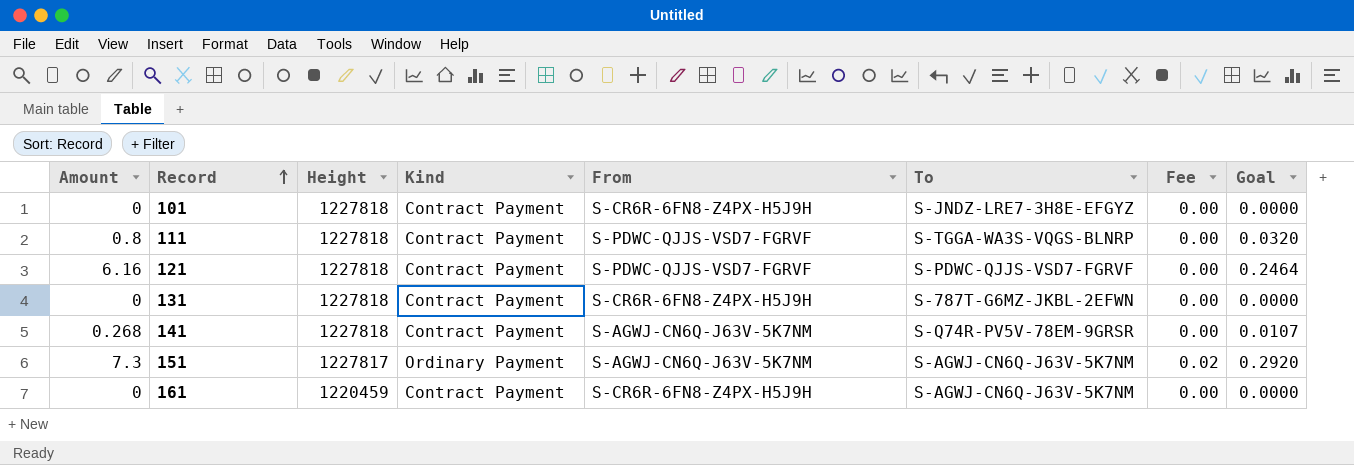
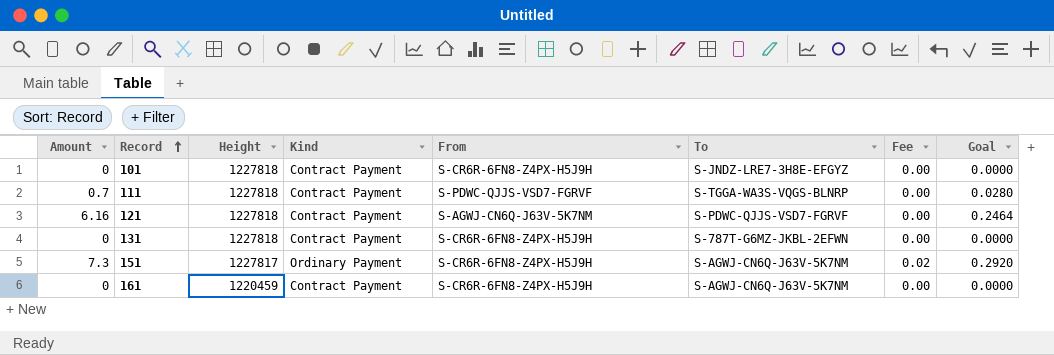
row 141: 0.268 | 1227818 | Contract Payment | S-AGWJ-CN6Q-J63V-5K7NM | S-Q74R-PV5V-78EM-9GRSR | 0.00 | 0.0107 -> none
111 | Amount: 0.8 -> 0.7
111 | Goal: 0.0320 -> 0.0280
121 | From: S-PDWC-QJJS-VSD7-FGRVF -> S-AGWJ-CN6Q-J63V-5K7NM
151 | From: S-AGWJ-CN6Q-J63V-5K7NM -> S-CR6R-6FN8-Z4PX-H5J9H

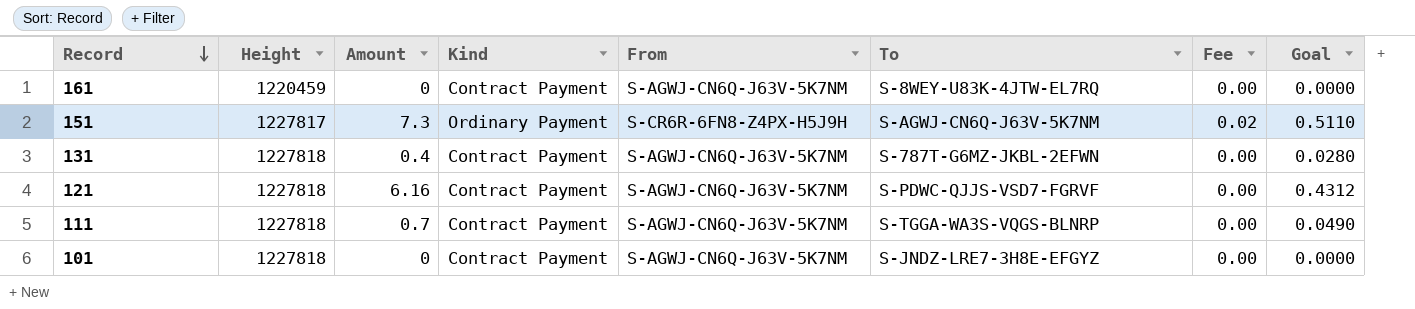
row order: Record ascending -> Record descending
column Amount | position: 1 -> 3
column Goal | formula: [Amount] * 0.04 -> [Amount] * 0.07
161 | From: S-CR6R-6FN8-Z4PX-H5J9H -> S-AGWJ-CN6Q-J63V-5K7NM
161 | To: S-AGWJ-CN6Q-J63V-5K7NM -> S-8WEY-U83K-4JTW-EL7RQ
131 | Amount: 0 -> 0.4
131 | From: S-CR6R-6FN8-Z4PX-H5J9H -> S-AGWJ-CN6Q-J63V-5K7NM
111 | From: S-PDWC-QJJS-VSD7-FGRVF -> S-AGWJ-CN6Q-J63V-5K7NM
101 | From: S-CR6R-6FN8-Z4PX-H5J9H -> S-AGWJ-CN6Q-J63V-5K7NM

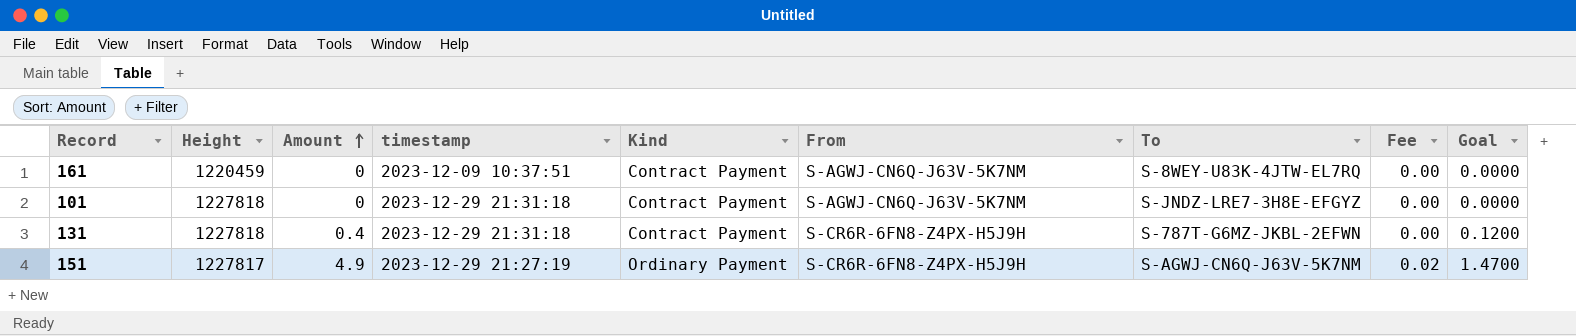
row order: Record descending -> Amount ascending
column timestamp | position: none -> 4
column Goal | formula: [Amount] * 0.07 -> [Amount] * 0.3
row 121: 1227818 | 6.16 | Contract Payment | S-AGWJ-CN6Q-J63V-5K7NM | S-PDWC-QJJS-VSD7-FGRVF | 0.00 | 0.4312 -> none
row 111: 1227818 | 0.7 | Contract Payment | S-AGWJ-CN6Q-J63V-5K7NM | S-TGGA-WA3S-VQGS-BLNRP | 0.00 | 0.0490 -> none
131 | From: S-AGWJ-CN6Q-J63V-5K7NM -> S-CR6R-6FN8-Z4PX-H5J9H
151 | Amount: 7.3 -> 4.9

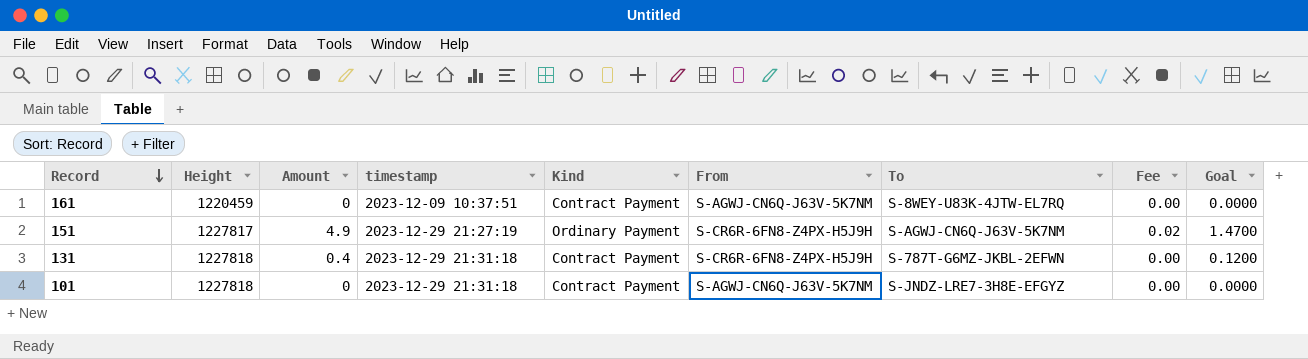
row order: Amount ascending -> Record descending

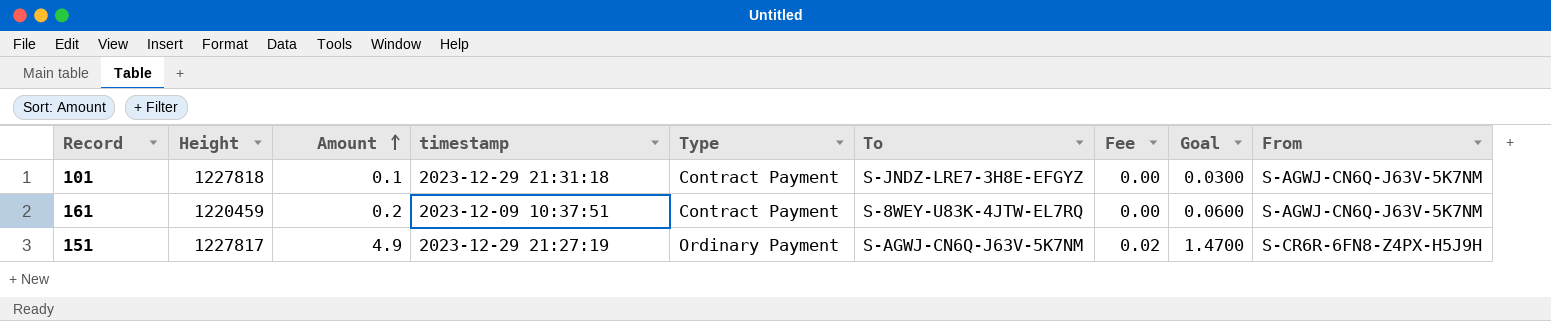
row order: Record descending -> Amount ascending
column name: Kind -> Type
column From | position: 6 -> 9
row 131: 1227818 | 0.4 | 2023-12-29 21:31:18 | Contract Payment | S-CR6R-6FN8-Z4PX-H5J9H | S-787T-G6MZ-JKBL-2EFWN | 0.00 | 0.1200 -> none
101 | Amount: 0 -> 0.1
101 | Goal: 0.0000 -> 0.0300
161 | Amount: 0 -> 0.2
161 | Goal: 0.0000 -> 0.0600

